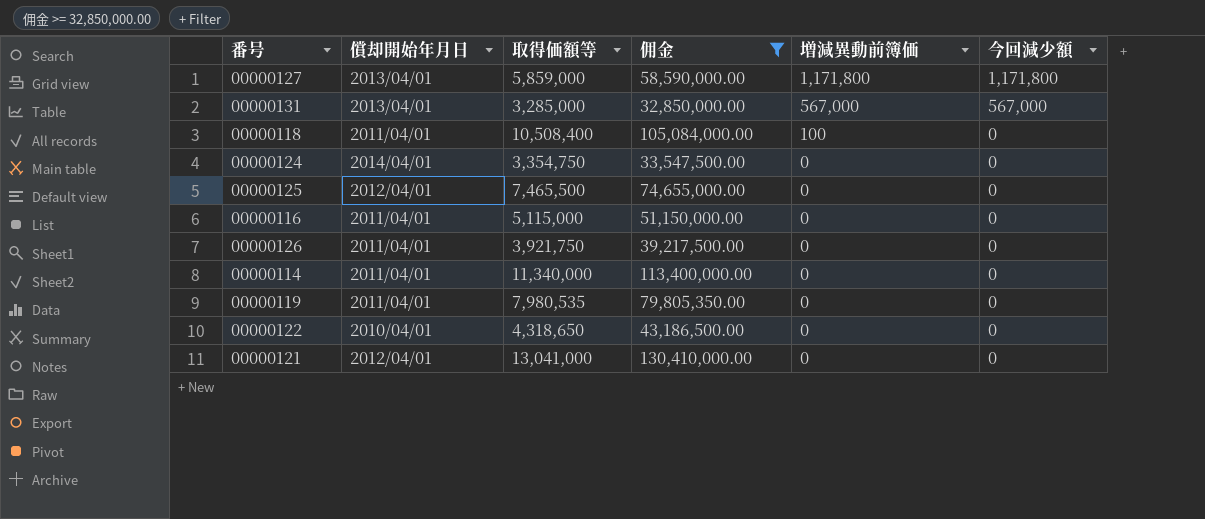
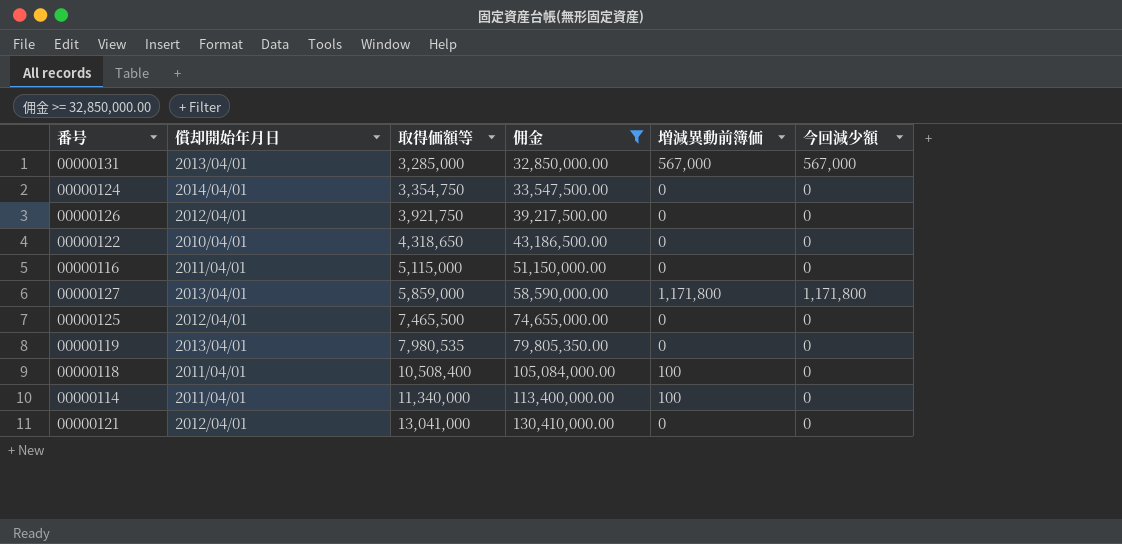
row order: 増減異動前簿価 descending -> 取得価額等 ascending
00000126 | 償却開始年月日: 2011/04/01 -> 2012/04/01
00000119 | 償却開始年月日: 2011/04/01 -> 2013/04/01
00000114 | 増減異動前簿価: 0 -> 100

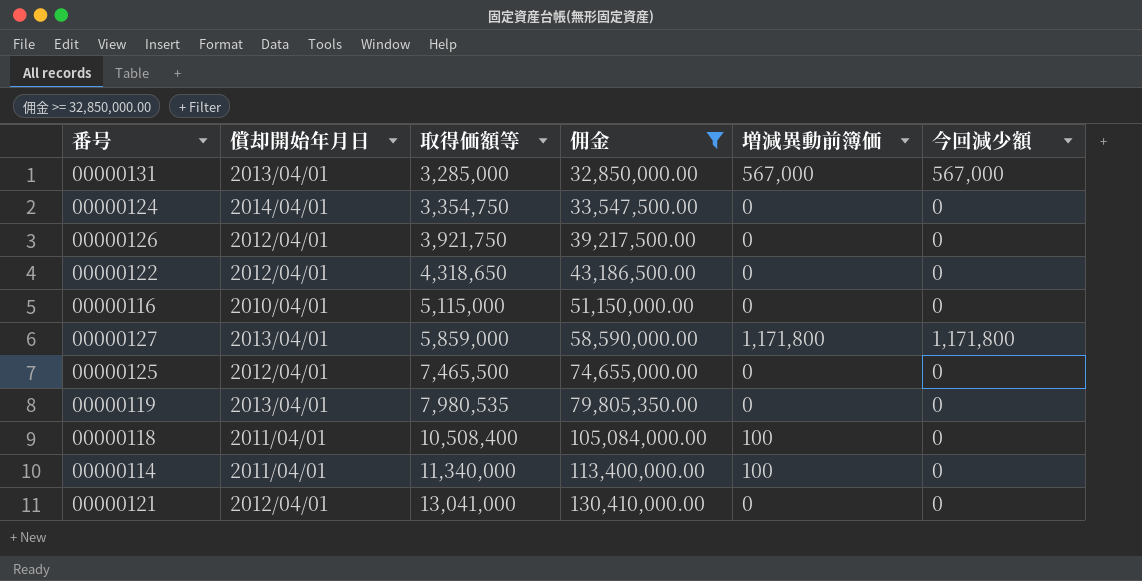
00000122 | 償却開始年月日: 2010/04/01 -> 2012/04/01
00000116 | 償却開始年月日: 2011/04/01 -> 2010/04/01

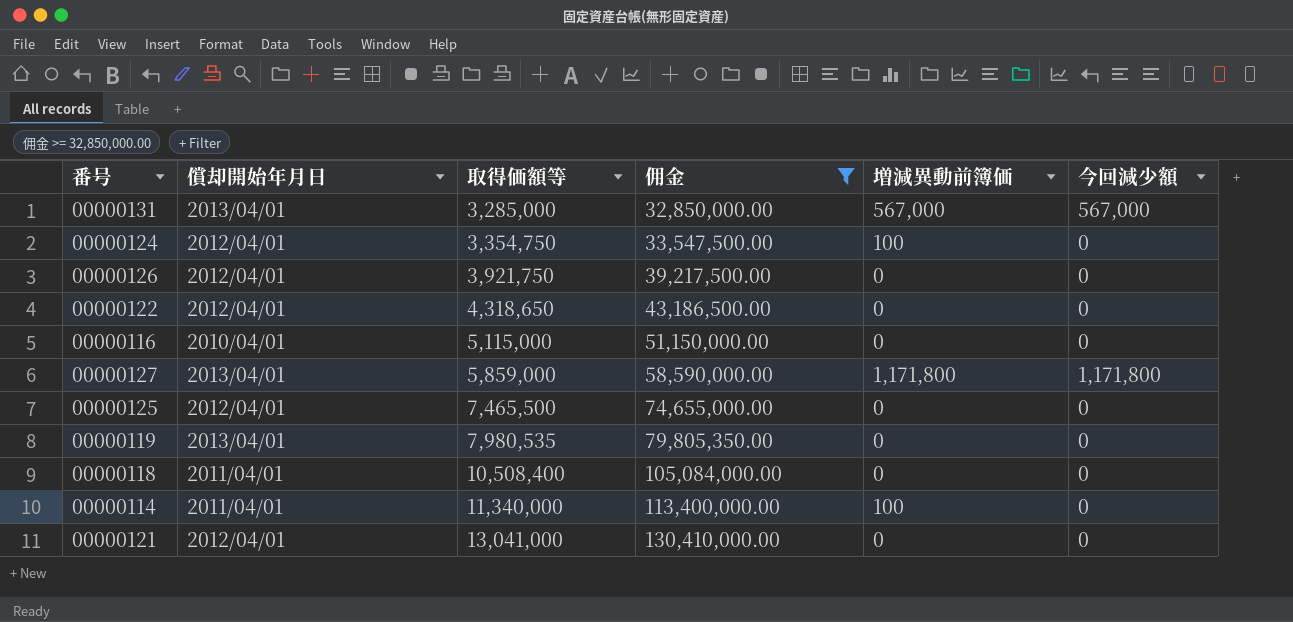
00000124 | 償却開始年月日: 2014/04/01 -> 2012/04/01
00000124 | 増減異動前簿価: 0 -> 100
00000118 | 増減異動前簿価: 100 -> 0

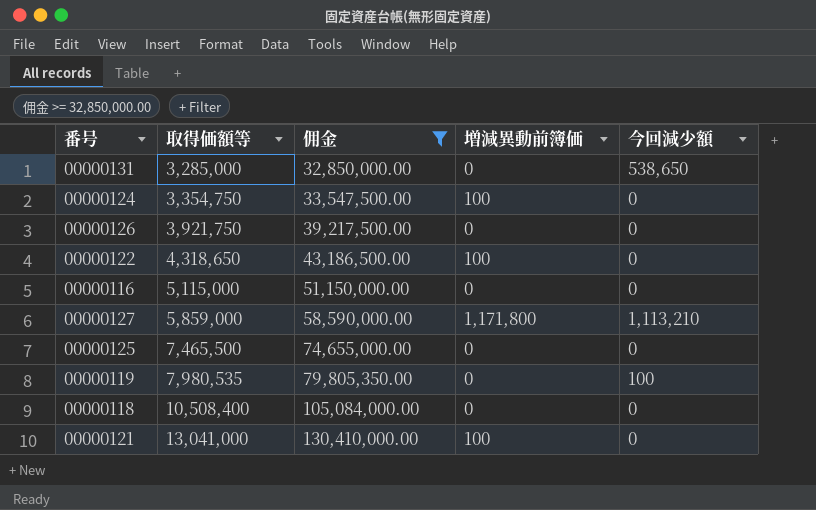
column 償却開始年月日 | position: 2 -> none
row 00000114: 2011/04/01 | 11,340,000 | 113,400,000.00 | 100 | 0 -> none
00000131 | 増減異動前簿価: 567,000 -> 0
00000131 | 今回減少額: 567,000 -> 538,650
00000122 | 増減異動前簿価: 0 -> 100
00000127 | 今回減少額: 1,171,800 -> 1,113,210
00000119 | 今回減少額: 0 -> 100
00000121 | 増減異動前簿価: 0 -> 100

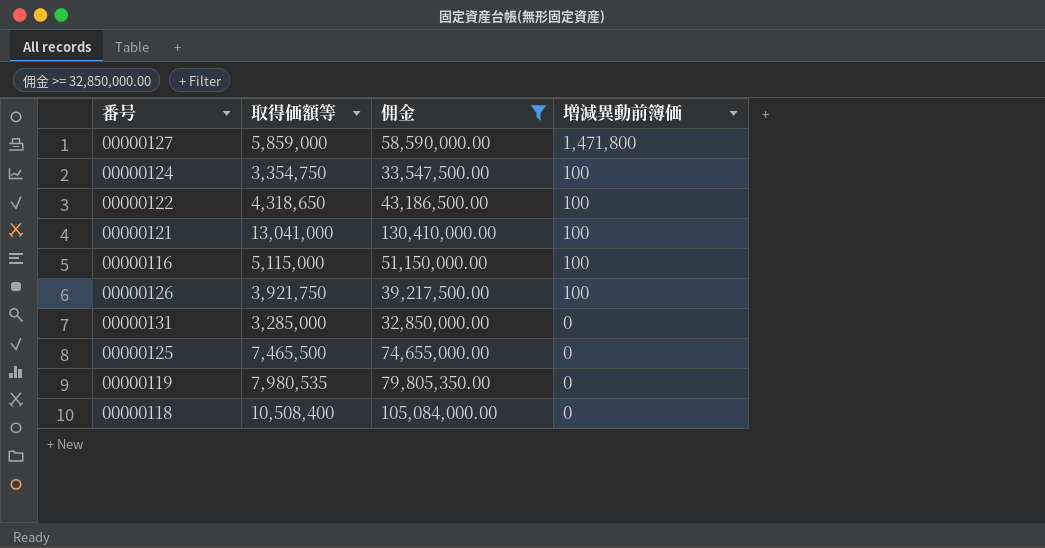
row order: 取得価額等 ascending -> 増減異動前簿価 descending
column 今回減少額 | position: 5 -> none
00000127 | 増減異動前簿価: 1,171,800 -> 1,471,800
00000116 | 増減異動前簿価: 0 -> 100
00000126 | 増減異動前簿価: 0 -> 100

